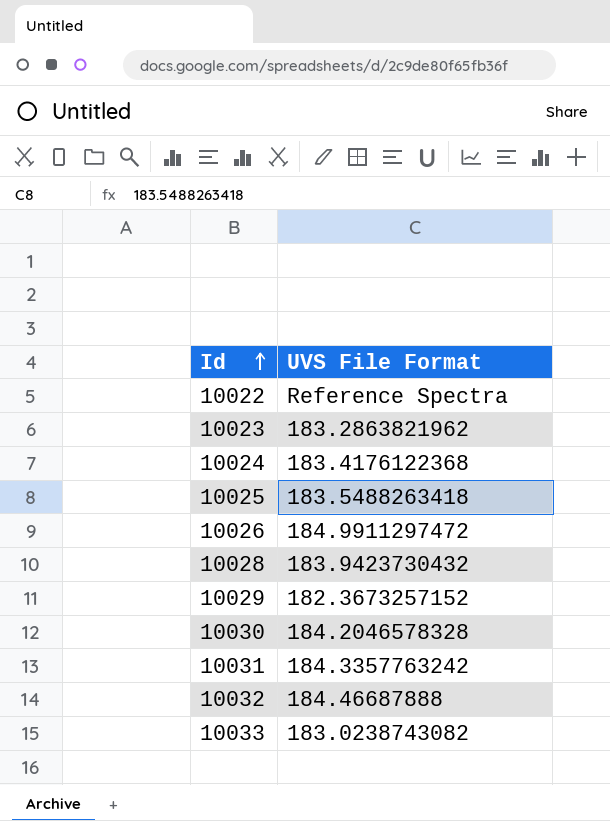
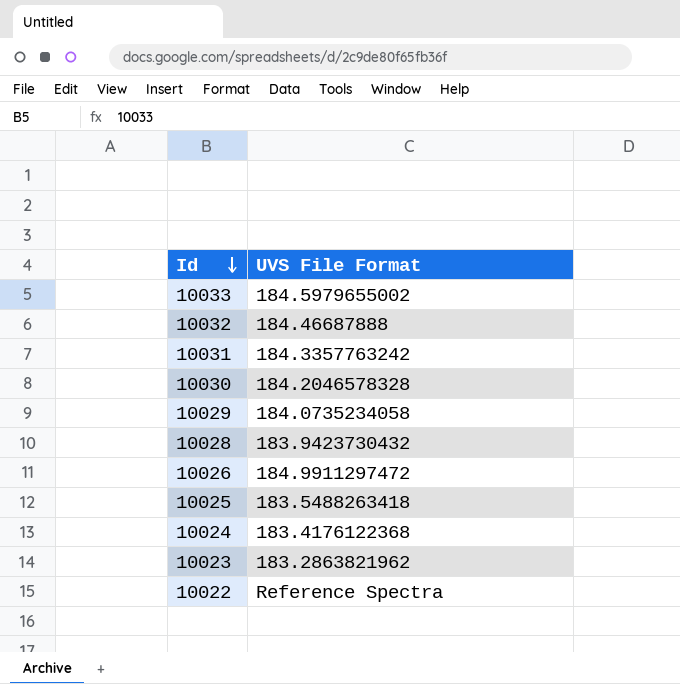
row order: Id ascending -> Id descending
10033 | UVS File Format: 183.0238743082 -> 184.5979655002
10029 | UVS File Format: 182.3673257152 -> 184.0735234058

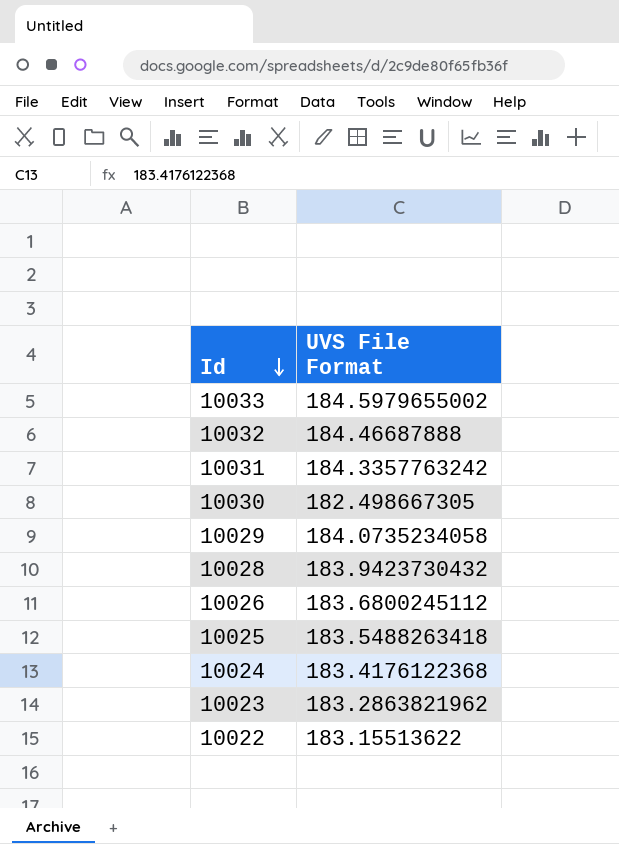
10030 | UVS File Format: 184.2046578328 -> 182.498667305
10026 | UVS File Format: 184.9911297472 -> 183.6800245112
10022 | UVS File Format: Reference Spectra -> 183.15513622

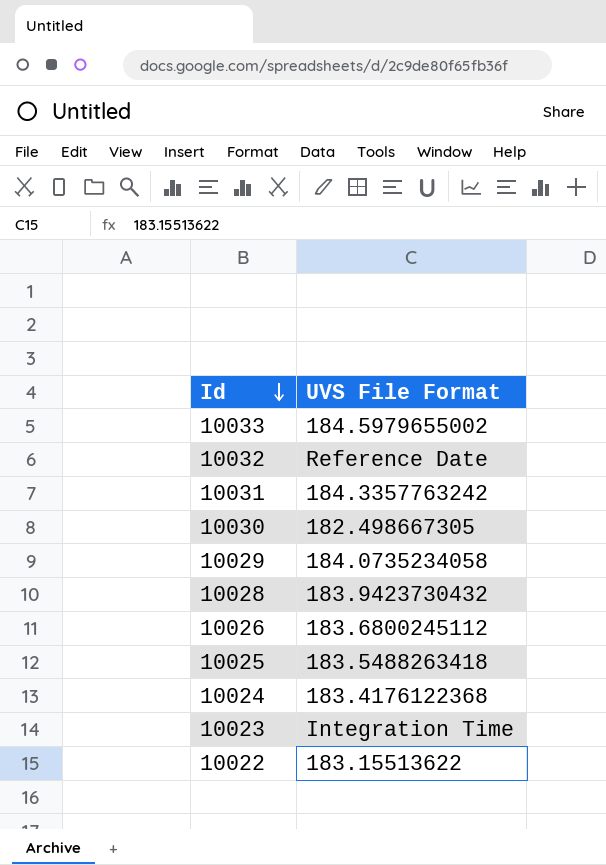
10032 | UVS File Format: 184.46687888 -> Reference Date
10023 | UVS File Format: 183.2863821962 -> Integration Time

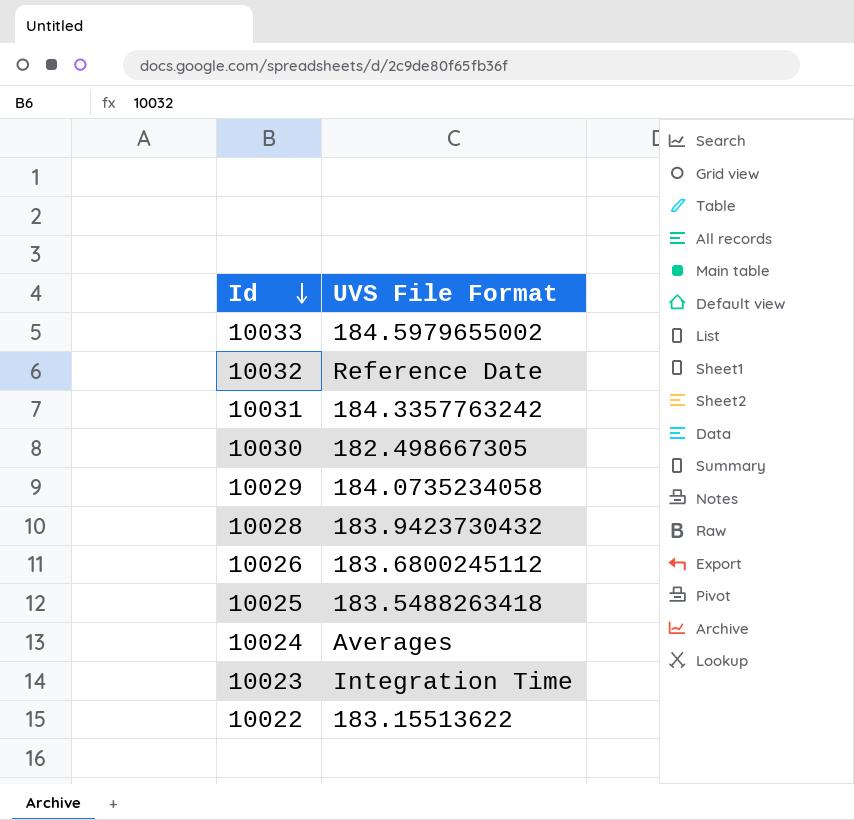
10024 | UVS File Format: 183.4176122368 -> Averages

